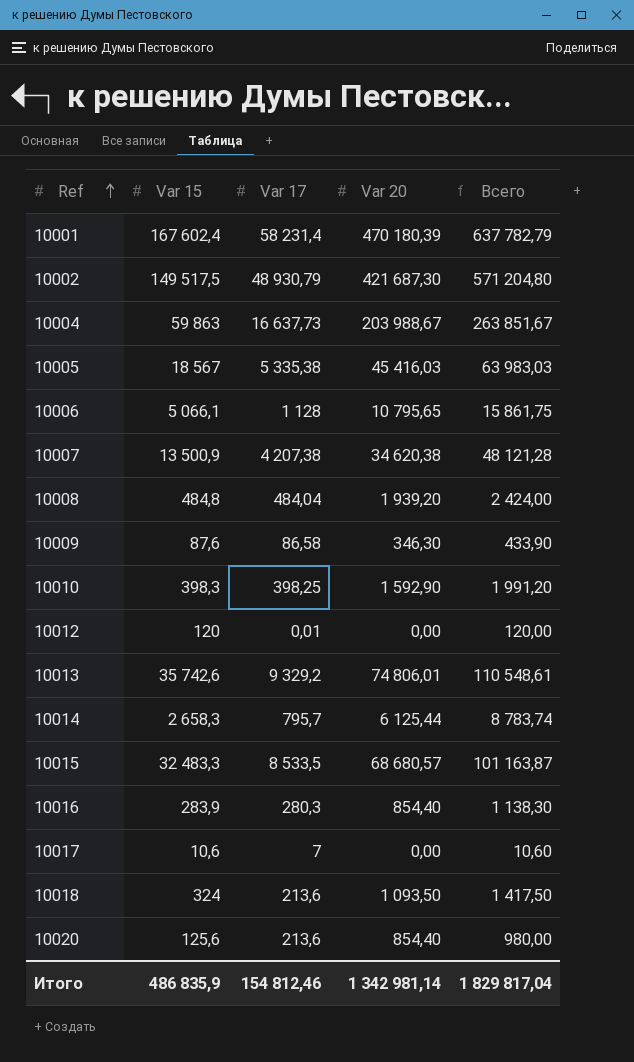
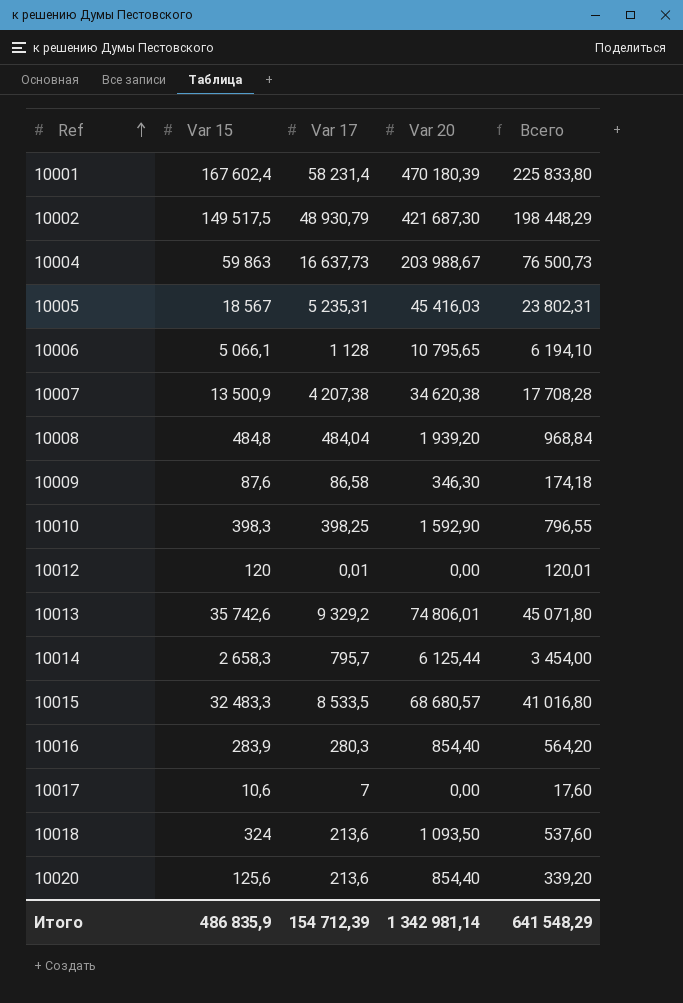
column Всего | formula: [Var 15] + [Var 20] -> [Var 15] + [Var 17]
10005 | Var 17: 5 335,38 -> 5 235,31
Итого | Var 17: 154 812,46 -> 154 712,39
Итого | Всего: 1 829 817,04 -> 641 548,29

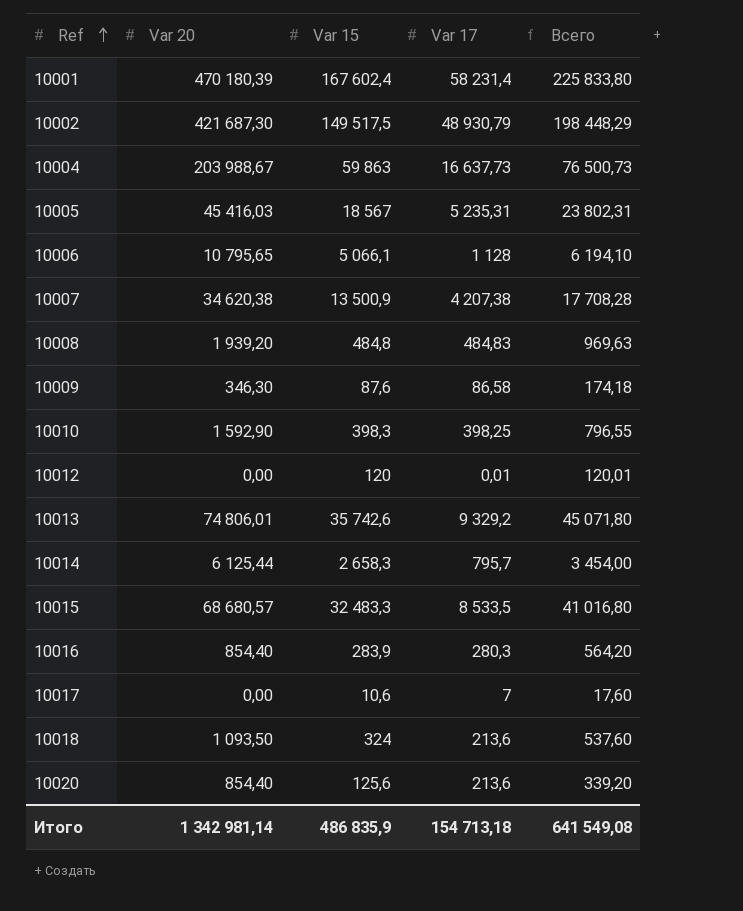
column Var 20 | position: 4 -> 2
10008 | Var 17: 484,04 -> 484,83
10008 | Всего: 968,84 -> 969,63
Итого | Var 17: 154 712,39 -> 154 713,18
Итого | Всего: 641 548,29 -> 641 549,08

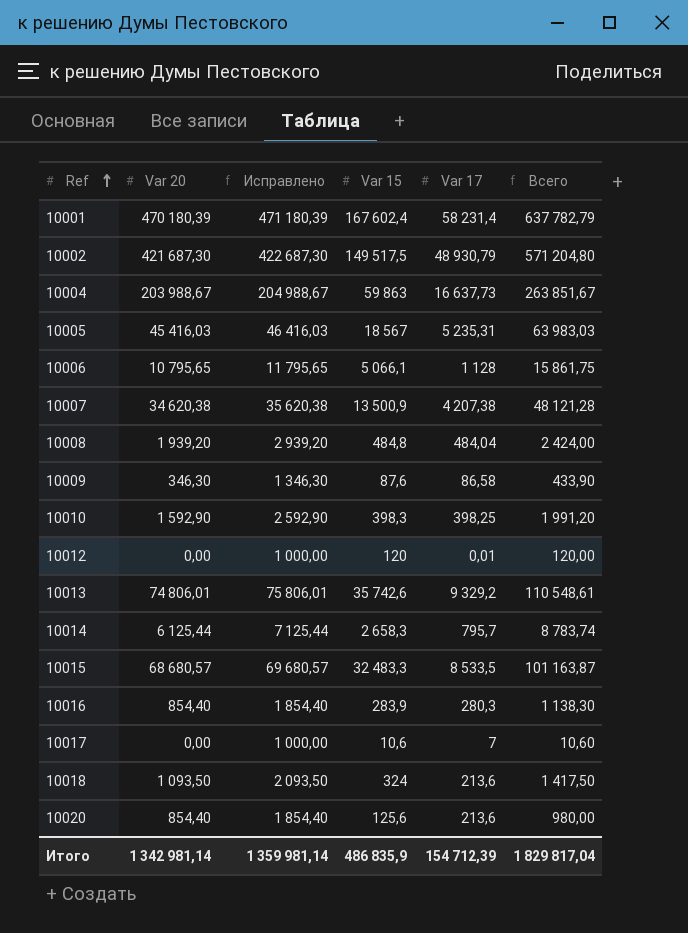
column Исправлено | formula: none -> [Var 20] + 1000
column Всего | formula: [Var 15] + [Var 17] -> [Var 20] + [Var 15]
10008 | Var 17: 484,83 -> 484,04
Итого | Var 17: 154 713,18 -> 154 712,39
Итого | Всего: 641 549,08 -> 1 829 817,04

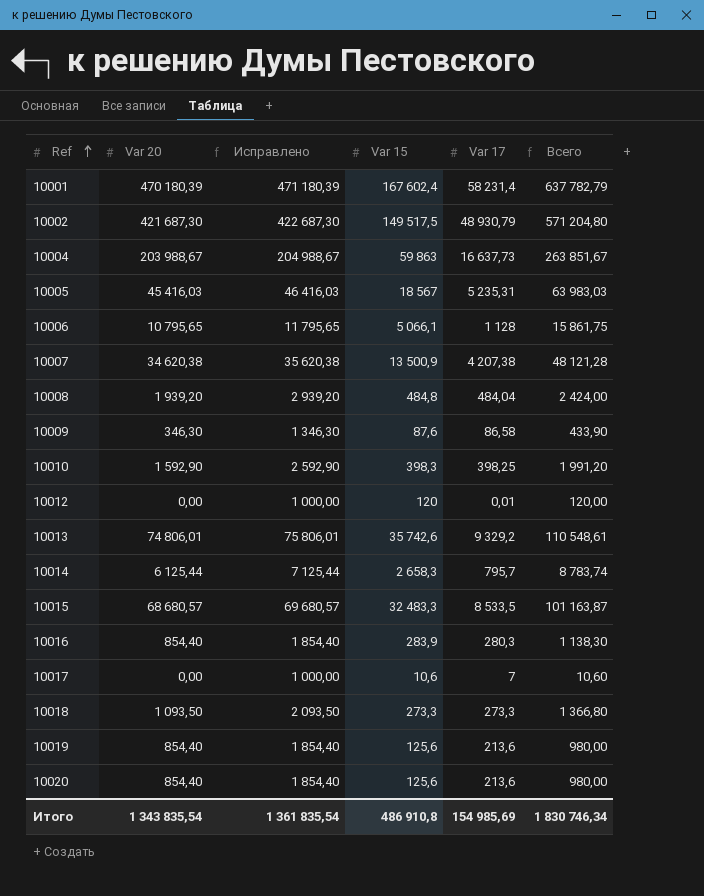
10018 | Var 15: 324 -> 273,3
10018 | Var 17: 213,6 -> 273,3
10018 | Всего: 1 417,50 -> 1 366,80
row 10019: none -> 854,40 | 1 854,40 | 125,6 | 213,6 | 980,00
Итого | Var 20: 1 342 981,14 -> 1 343 835,54
Итого | Исправлено: 1 359 981,14 -> 1 361 835,54
Итого | Var 15: 486 835,9 -> 486 910,8
Итого | Var 17: 154 712,39 -> 154 985,69
Итого | Всего: 1 829 817,04 -> 1 830 746,34

